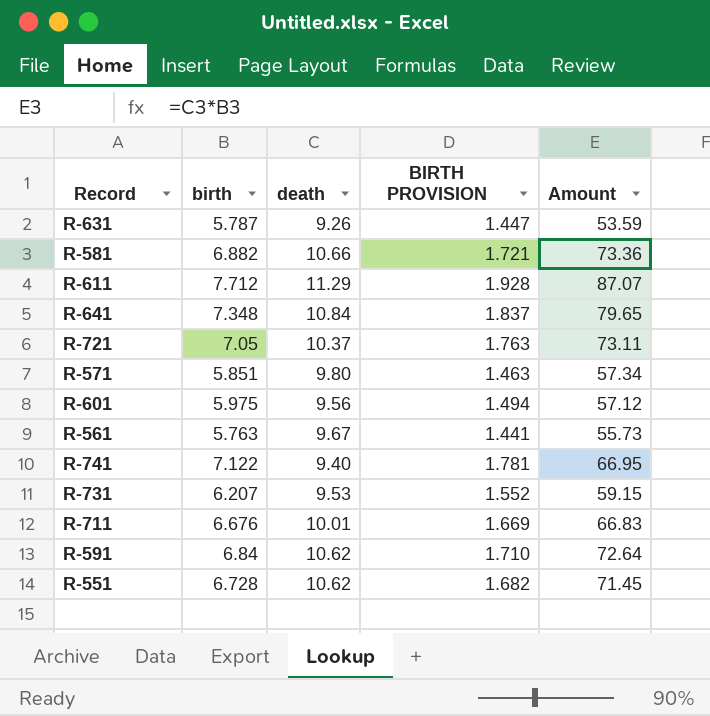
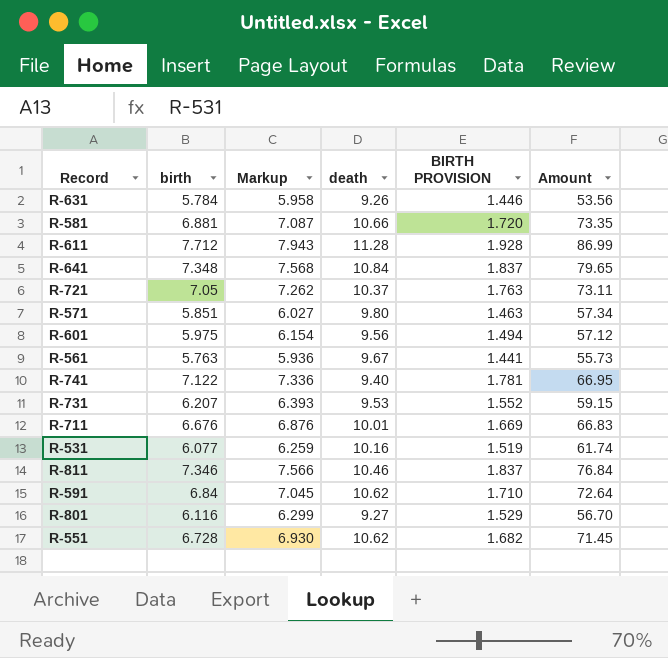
column Markup | formula: none -> [birth] * 1.03
R-631 | birth: 5.787 -> 5.784
R-631 | BIRTH PROVISION: 1.447 -> 1.446
R-631 | Amount: 53.59 -> 53.56
R-581 | birth: 6.882 -> 6.881
R-581 | BIRTH PROVISION: 1.721 -> 1.720
R-581 | Amount: 73.36 -> 73.35
R-611 | death: 11.29 -> 11.28
R-611 | Amount: 87.07 -> 86.99
row R-531: none -> 6.077 | 6.259 | 10.16 | 1.519 | 61.74
row R-811: none -> 7.346 | 7.566 | 10.46 | 1.837 | 76.84
row R-801: none -> 6.116 | 6.299 | 9.27 | 1.529 | 56.70

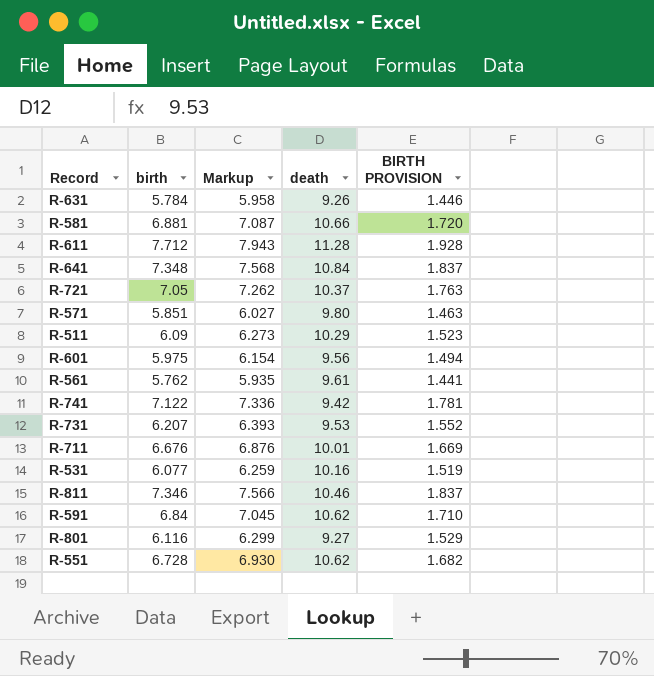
column Amount | formula: [birth] * [death] -> none
row R-511: none -> 6.09 | 6.273 | 10.29 | 1.523
R-561 | birth: 5.763 -> 5.762
R-561 | Markup: 5.936 -> 5.935
R-561 | death: 9.67 -> 9.61
R-741 | death: 9.40 -> 9.42

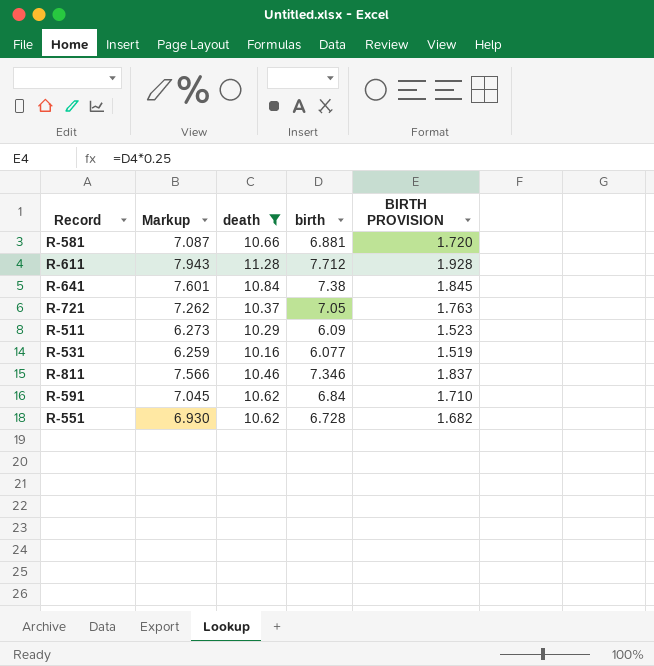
filter: none -> death >= 10.16
column birth | position: 2 -> 4
R-641 | Markup: 7.568 -> 7.601
R-641 | birth: 7.348 -> 7.38
R-641 | BIRTH PROVISION: 1.837 -> 1.845

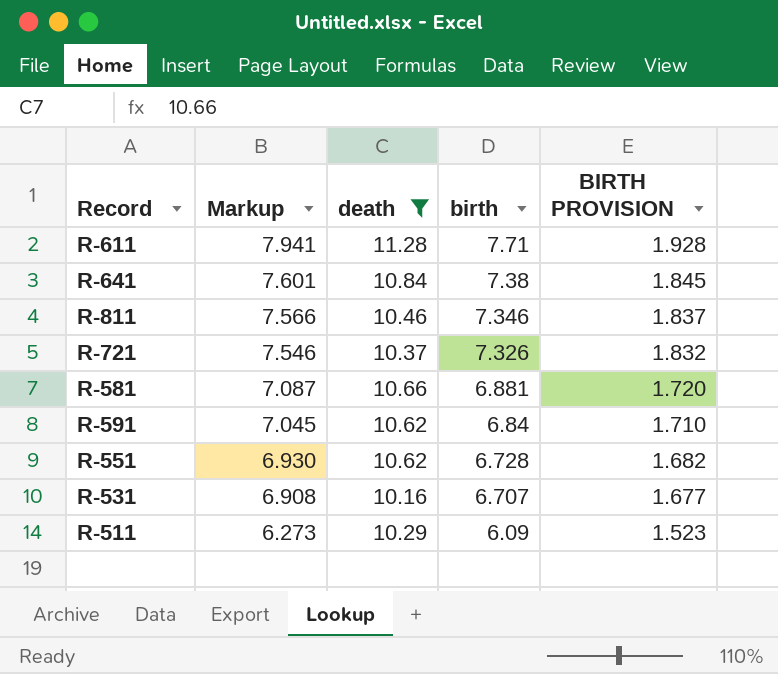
row order: none -> Markup descending
R-611 | Markup: 7.943 -> 7.941
R-611 | birth: 7.712 -> 7.71
R-721 | Markup: 7.262 -> 7.546
R-721 | birth: 7.05 -> 7.326
R-721 | BIRTH PROVISION: 1.763 -> 1.832
R-531 | Markup: 6.259 -> 6.908
R-531 | birth: 6.077 -> 6.707
R-531 | BIRTH PROVISION: 1.519 -> 1.677

